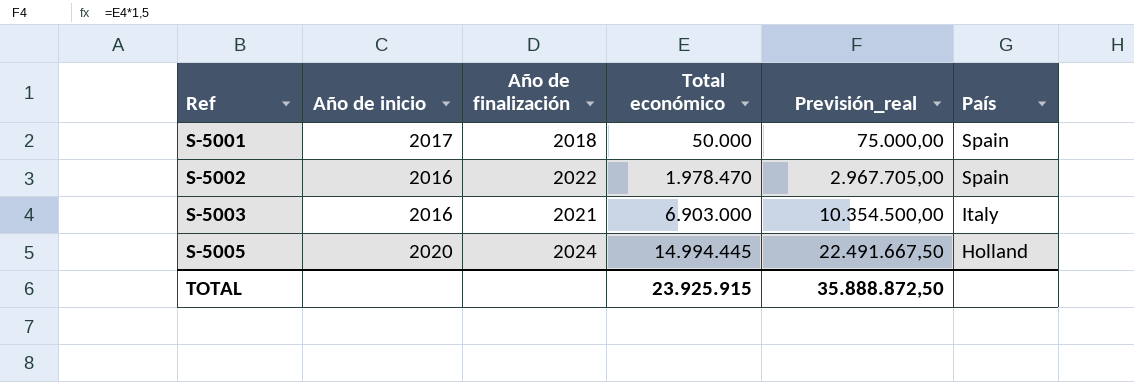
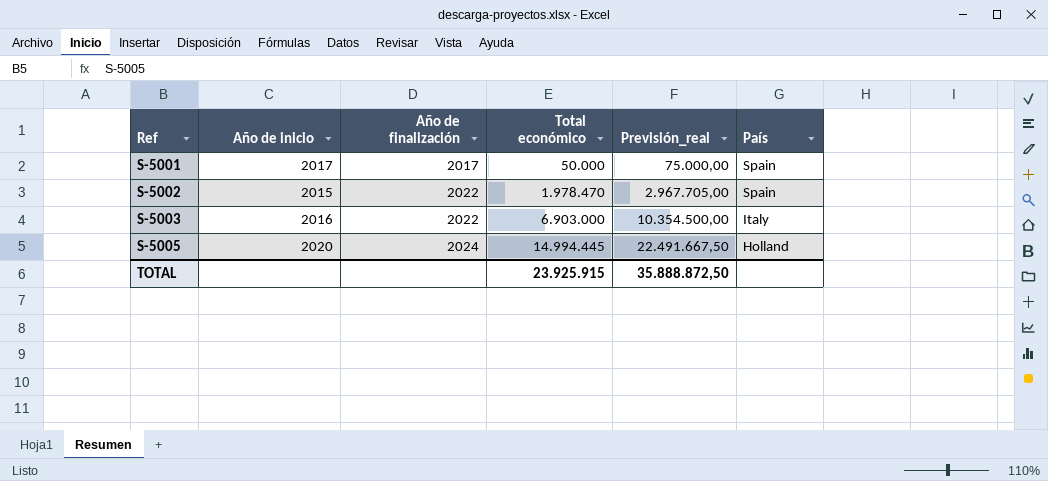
S-5001 | Año de finalización: 2018 -> 2017
S-5002 | Año de inicio: 2016 -> 2015
S-5003 | Año de finalización: 2021 -> 2022

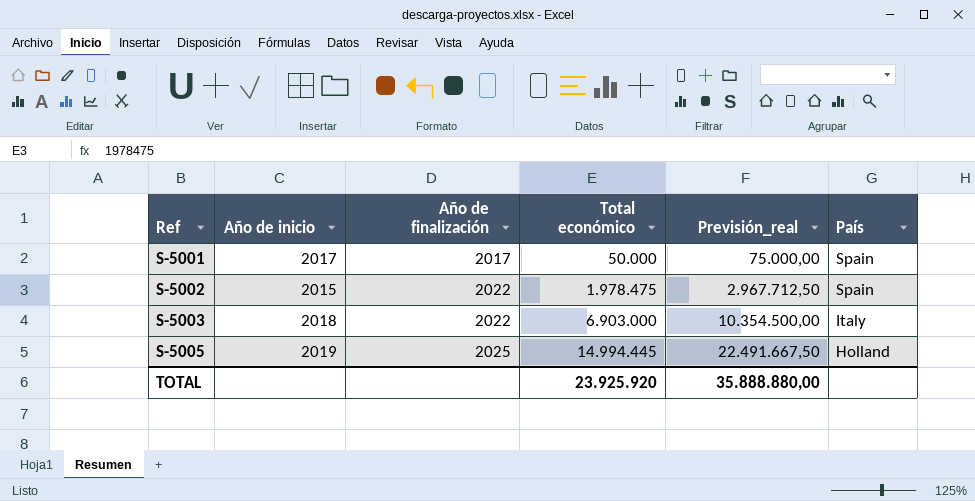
S-5002 | Total económico: 1.978.470 -> 1.978.475
S-5002 | Previsión_real: 2.967.705,00 -> 2.967.712,50
S-5003 | Año de inicio: 2016 -> 2018
S-5005 | Año de inicio: 2020 -> 2019
S-5005 | Año de finalización: 2024 -> 2025
TOTAL | Total económico: 23.925.915 -> 23.925.920
TOTAL | Previsión_real: 35.888.872,50 -> 35.888.880,00

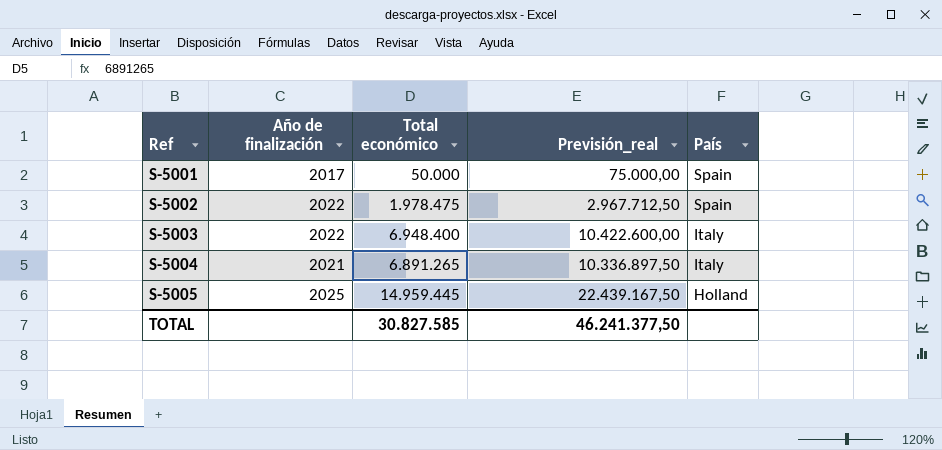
column Año de inicio | position: 2 -> none
S-5003 | Total económico: 6.903.000 -> 6.948.400
S-5003 | Previsión_real: 10.354.500,00 -> 10.422.600,00
row S-5004: none -> 2021 | 6.891.265 | 10.336.897,50 | Italy
S-5005 | Total económico: 14.994.445 -> 14.959.445
S-5005 | Previsión_real: 22.491.667,50 -> 22.439.167,50
TOTAL | Total económico: 23.925.920 -> 30.827.585
TOTAL | Previsión_real: 35.888.880,00 -> 46.241.377,50

